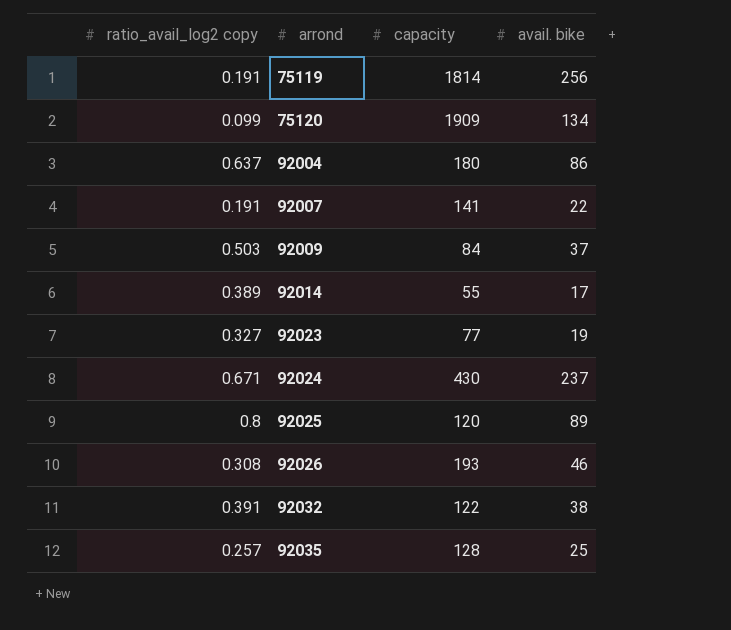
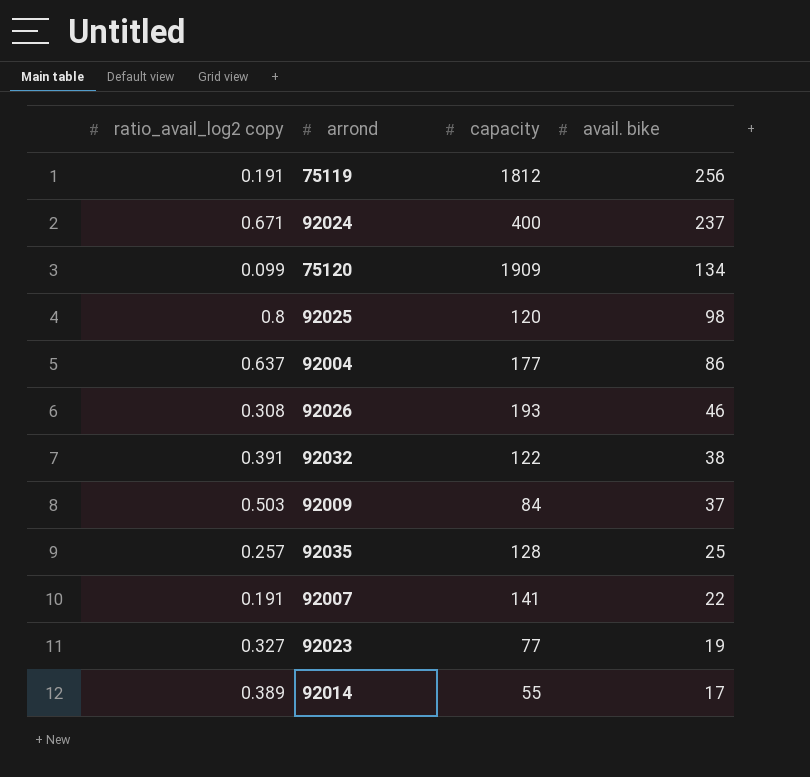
row order: arrond ascending -> avail. bike descending
75119 | capacity: 1814 -> 1812
92024 | capacity: 430 -> 400
92025 | avail. bike: 89 -> 98
92004 | capacity: 180 -> 177

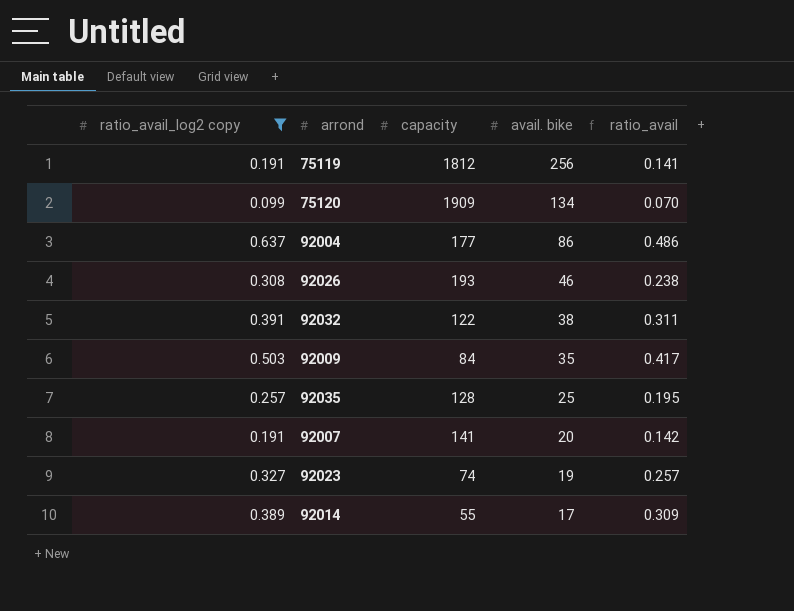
filter: none -> ratio_avail_log2 copy <= 0.637
column ratio_avail | formula: none -> [avail. bike] / [capacity]
92009 | avail. bike: 37 -> 35
92007 | avail. bike: 22 -> 20
92023 | capacity: 77 -> 74

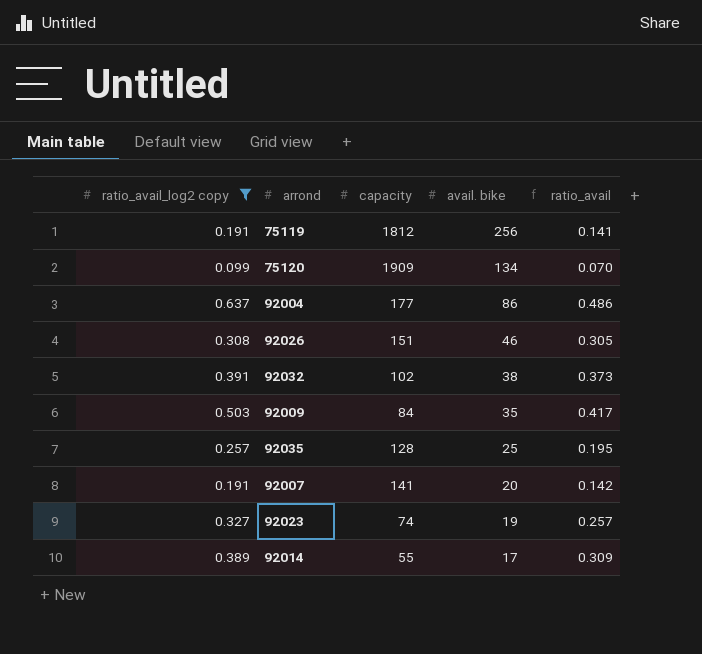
92026 | capacity: 193 -> 151
92026 | ratio_avail: 0.238 -> 0.305
92032 | capacity: 122 -> 102
92032 | ratio_avail: 0.311 -> 0.373

